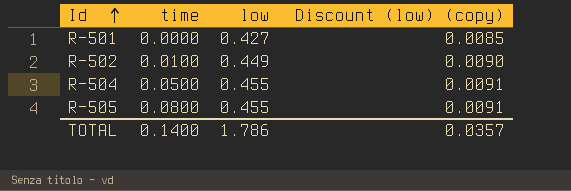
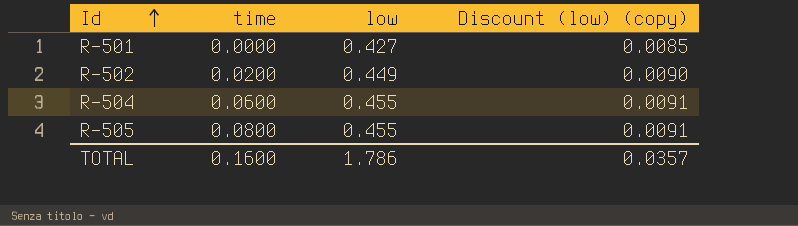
R-502 | time: 0.0100 -> 0.0200
R-504 | time: 0.0500 -> 0.0600
TOTAL | time: 0.1400 -> 0.1600

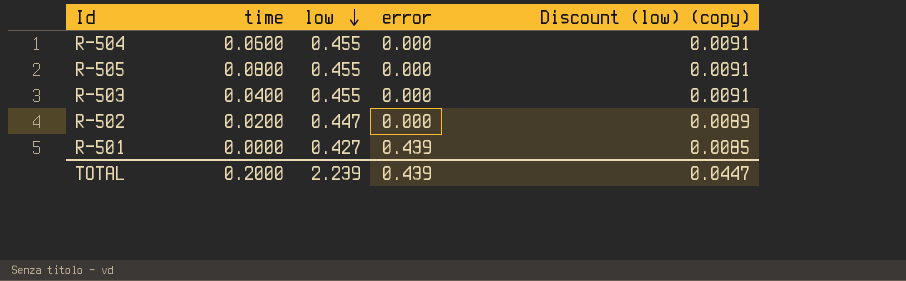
row order: Id ascending -> low descending
column error | position: none -> 4
row R-503: none -> 0.0400 | 0.455 | 0.000 | 0.0091
R-502 | low: 0.449 -> 0.447
R-502 | Discount (low) (copy): 0.0090 -> 0.0089
TOTAL | time: 0.1600 -> 0.2000
TOTAL | low: 1.786 -> 2.239
TOTAL | Discount (low) (copy): 0.0357 -> 0.0447

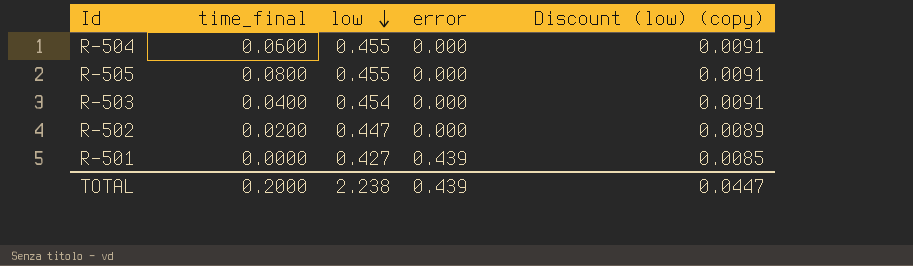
column name: time -> time_final
R-503 | low: 0.455 -> 0.454
TOTAL | low: 2.239 -> 2.238

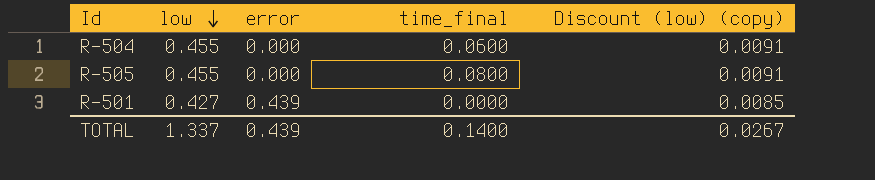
column time_final | position: 2 -> 4
row R-503: 0.0400 | 0.454 | 0.000 | 0.0091 -> none
row R-502: 0.0200 | 0.447 | 0.000 | 0.0089 -> none
TOTAL | low: 2.238 -> 1.337
TOTAL | time_final: 0.2000 -> 0.1400
TOTAL | Discount (low) (copy): 0.0447 -> 0.0267

